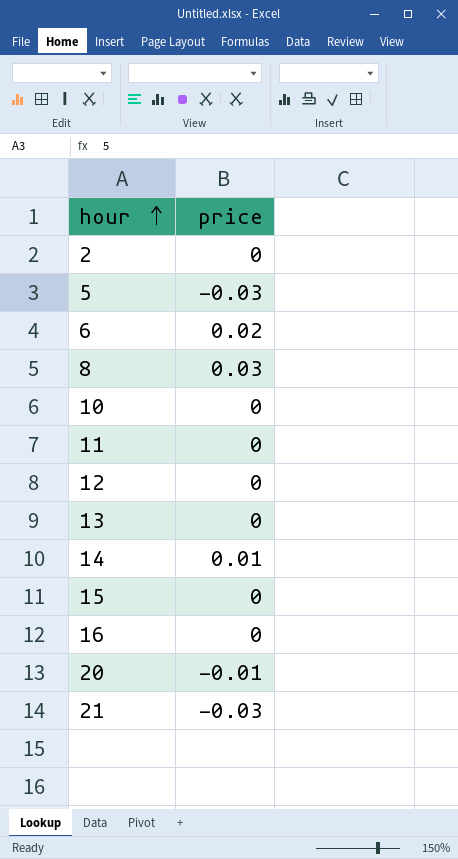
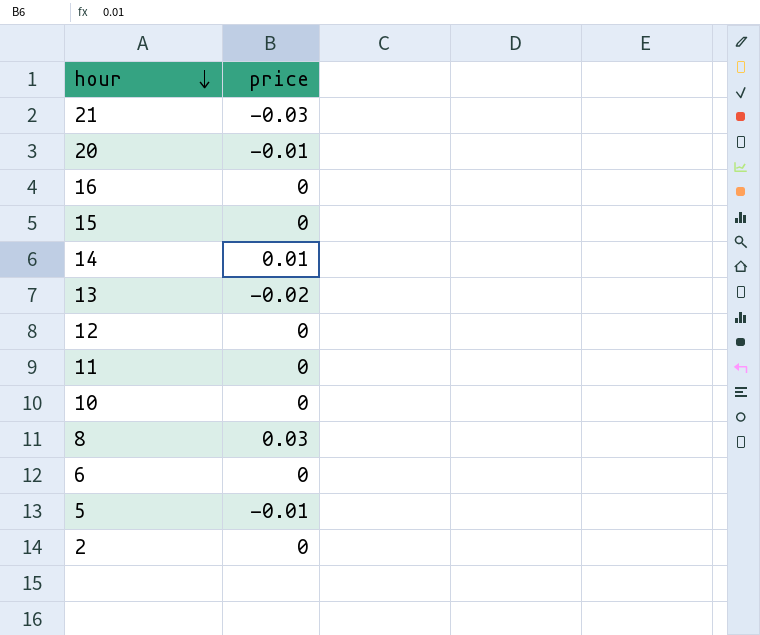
row order: hour ascending -> hour descending
13 | price: 0 -> -0.02
6 | price: 0.02 -> 0
5 | price: -0.03 -> -0.01

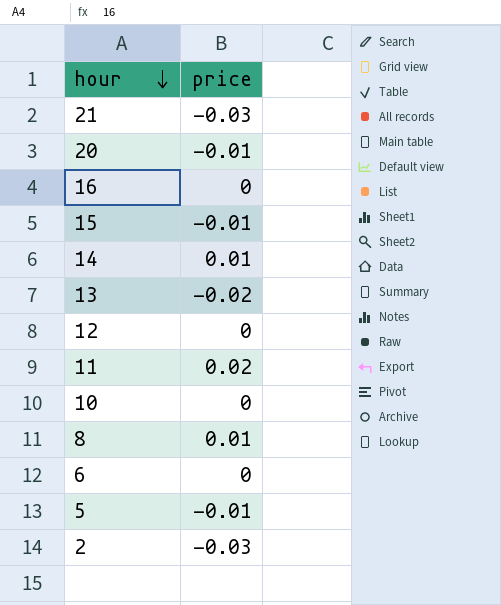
15 | price: 0 -> -0.01
11 | price: 0 -> 0.02
8 | price: 0.03 -> 0.01
2 | price: 0 -> -0.03

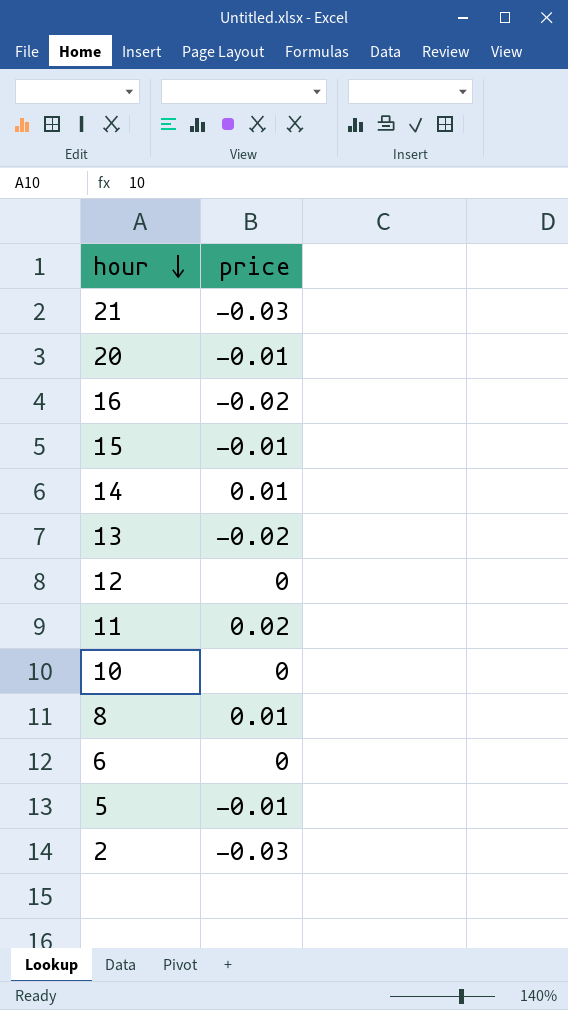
16 | price: 0 -> -0.02

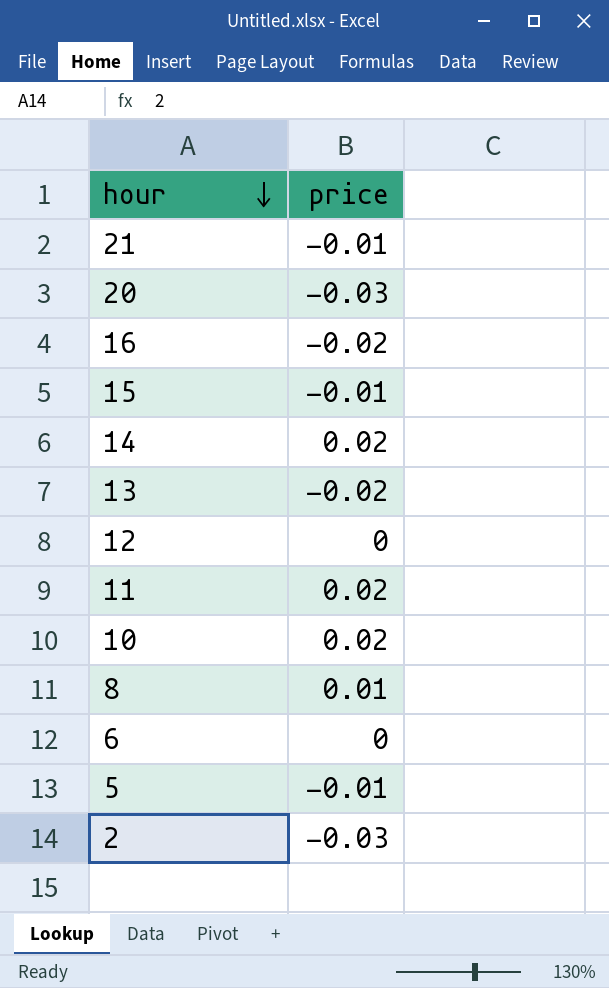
21 | price: -0.03 -> -0.01
20 | price: -0.01 -> -0.03
14 | price: 0.01 -> 0.02
10 | price: 0 -> 0.02

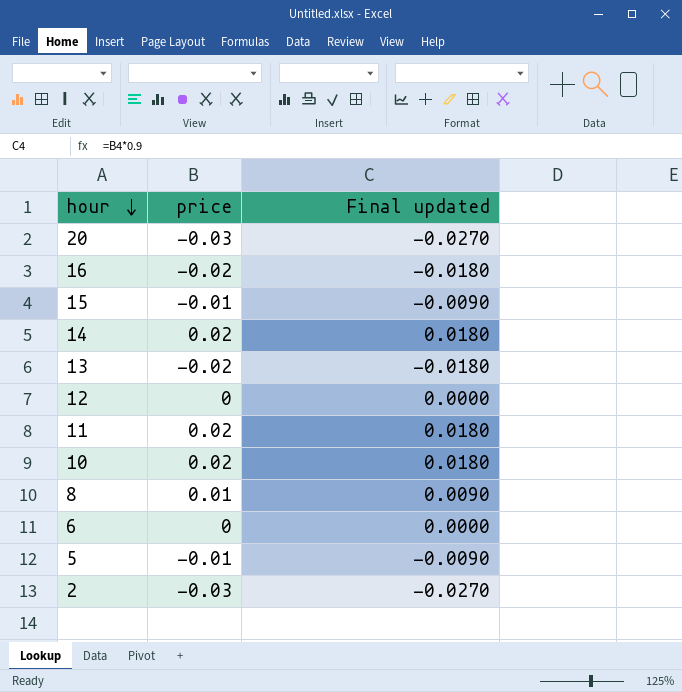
column Final updated | formula: none -> [price] * 0.9
row 21: -0.01 -> none

